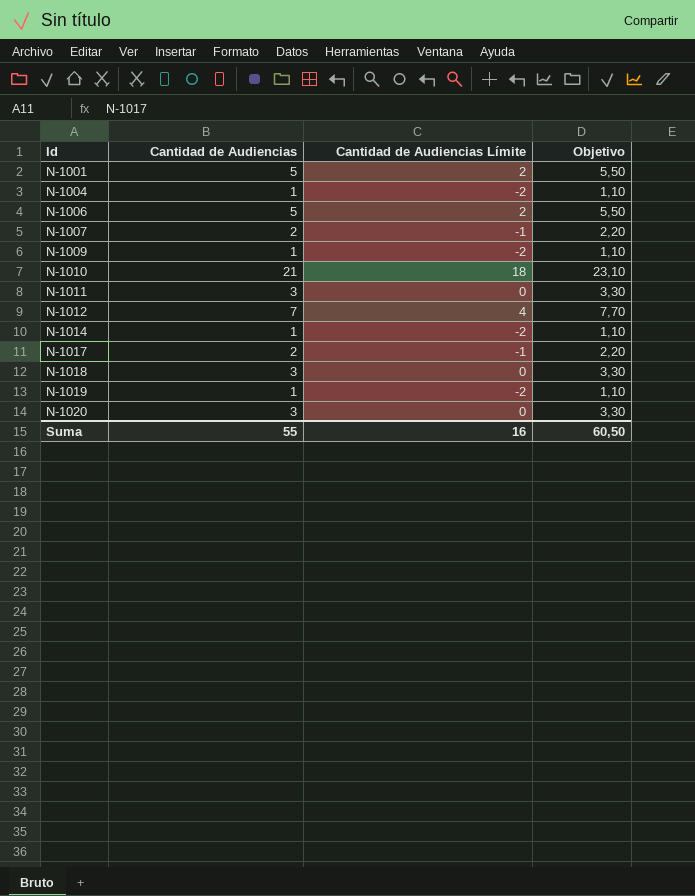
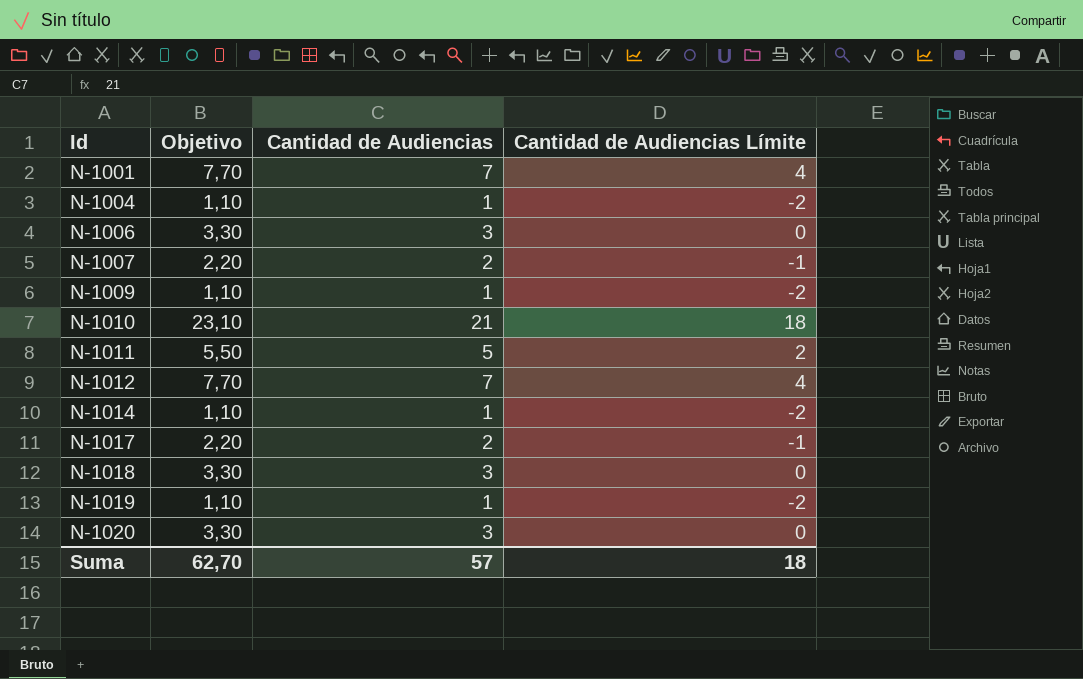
column Objetivo | position: 4 -> 2
N-1001 | Objetivo: 5,50 -> 7,70
N-1001 | Cantidad de Audiencias: 5 -> 7
N-1001 | Cantidad de Audiencias Límite: 2 -> 4
N-1006 | Objetivo: 5,50 -> 3,30
N-1006 | Cantidad de Audiencias: 5 -> 3
N-1006 | Cantidad de Audiencias Límite: 2 -> 0
N-1011 | Objetivo: 3,30 -> 5,50
N-1011 | Cantidad de Audiencias: 3 -> 5
N-1011 | Cantidad de Audiencias Límite: 0 -> 2
Suma | Objetivo: 60,50 -> 62,70
Suma | Cantidad de Audiencias: 55 -> 57
Suma | Cantidad de Audiencias Límite: 16 -> 18

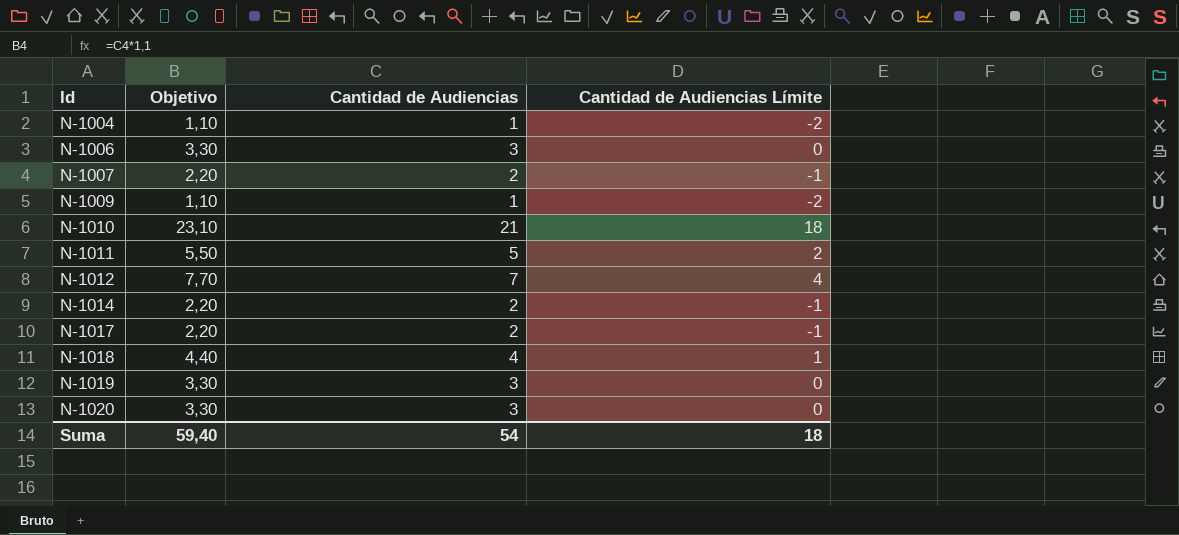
row N-1001: 7,70 | 7 | 4 -> none
N-1014 | Objetivo: 1,10 -> 2,20
N-1014 | Cantidad de Audiencias: 1 -> 2
N-1014 | Cantidad de Audiencias Límite: -2 -> -1
N-1018 | Objetivo: 3,30 -> 4,40
N-1018 | Cantidad de Audiencias: 3 -> 4
N-1018 | Cantidad de Audiencias Límite: 0 -> 1
N-1019 | Objetivo: 1,10 -> 3,30
N-1019 | Cantidad de Audiencias: 1 -> 3
N-1019 | Cantidad de Audiencias Límite: -2 -> 0
Suma | Objetivo: 62,70 -> 59,40
Suma | Cantidad de Audiencias: 57 -> 54

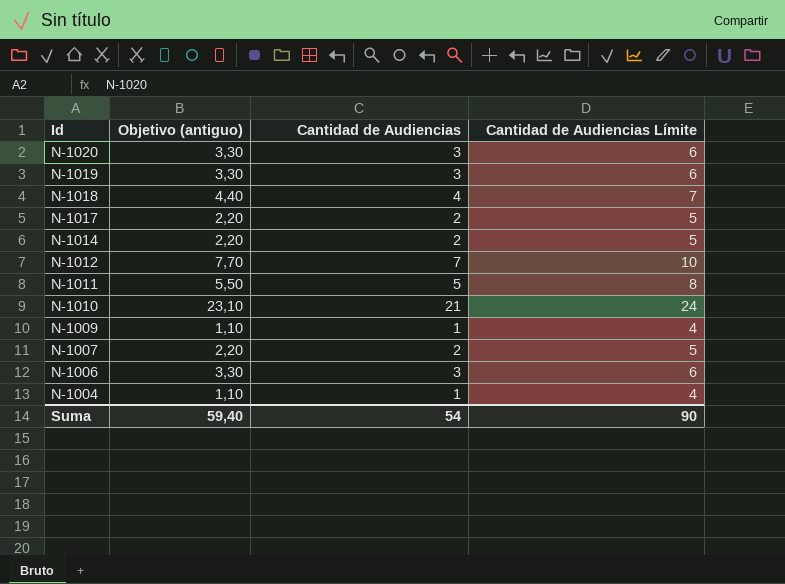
row order: Id ascending -> Id descending
column name: Objetivo -> Objetivo (antiguo)
column Cantidad de Audiencias Límite | formula: [Cantidad de Audiencias] - 3 -> [Cantidad de Audiencias] + 3
Suma | Cantidad de Audiencias Límite: 18 -> 90

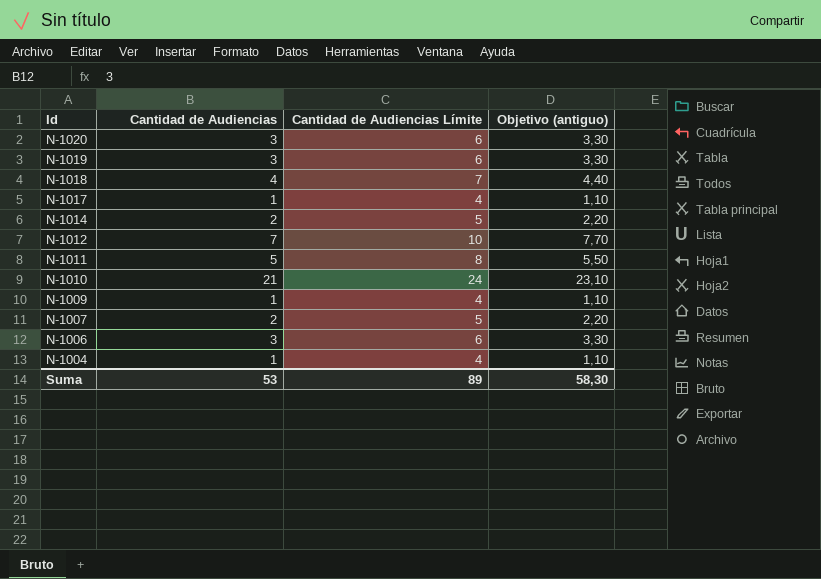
column Objetivo (antiguo) | position: 2 -> 4
N-1017 | Cantidad de Audiencias: 2 -> 1
N-1017 | Cantidad de Audiencias Límite: 5 -> 4
N-1017 | Objetivo (antiguo): 2,20 -> 1,10
Suma | Cantidad de Audiencias: 54 -> 53
Suma | Cantidad de Audiencias Límite: 90 -> 89
Suma | Objetivo (antiguo): 59,40 -> 58,30

